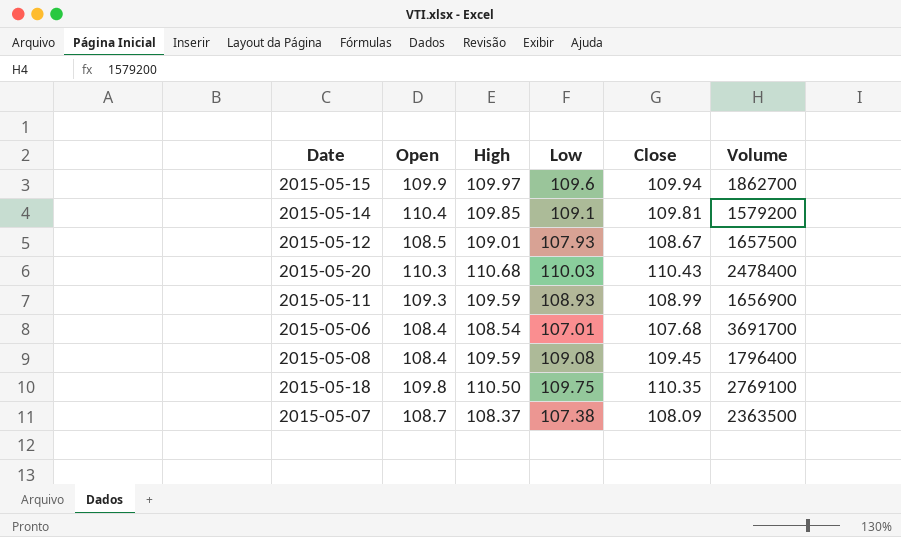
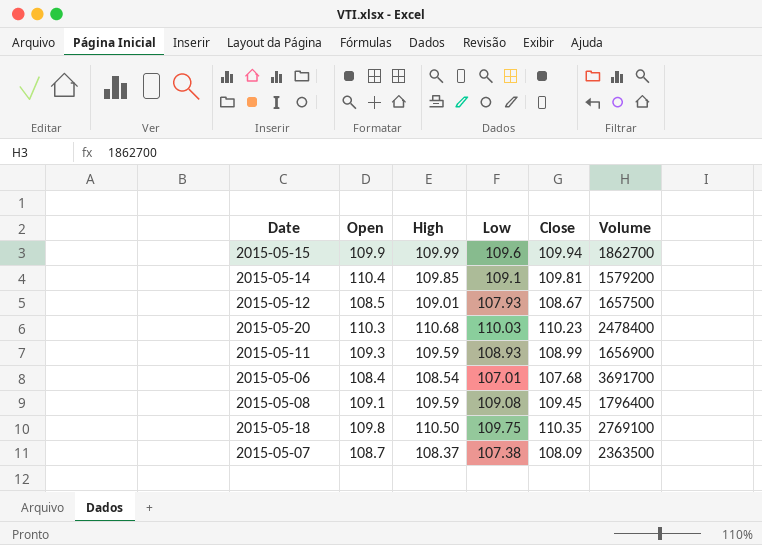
2015-05-15 | High: 109.97 -> 109.99
2015-05-20 | Close: 110.43 -> 110.23
2015-05-08 | Open: 108.4 -> 109.1

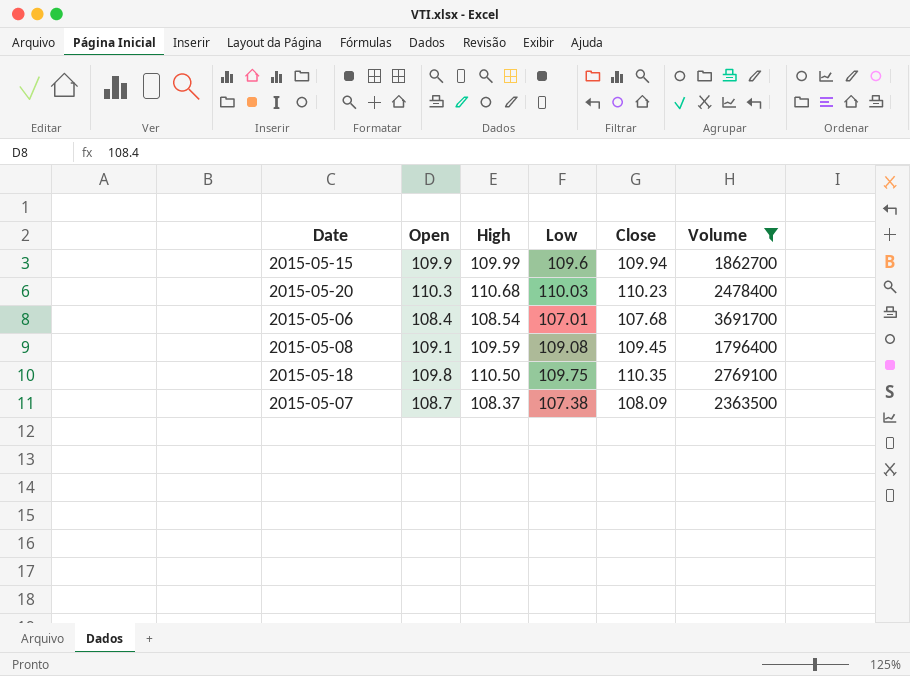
filter: none -> Volume >= 1796400

